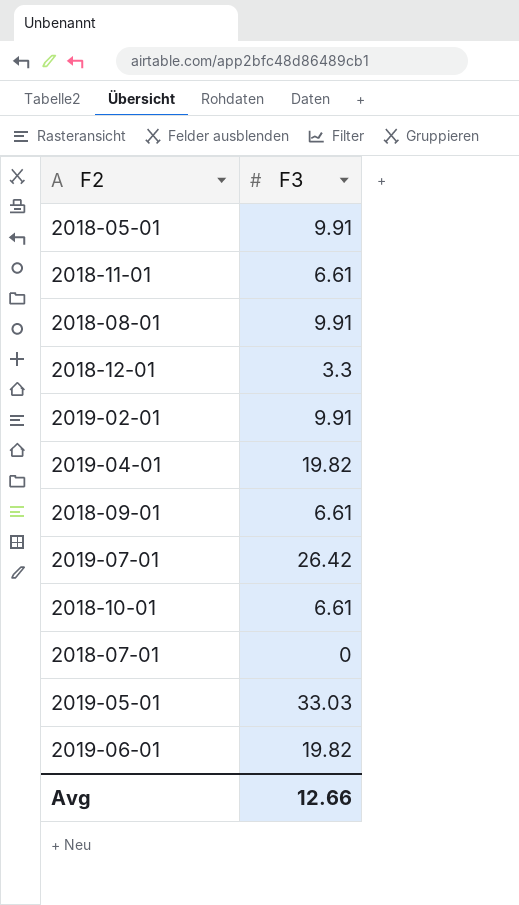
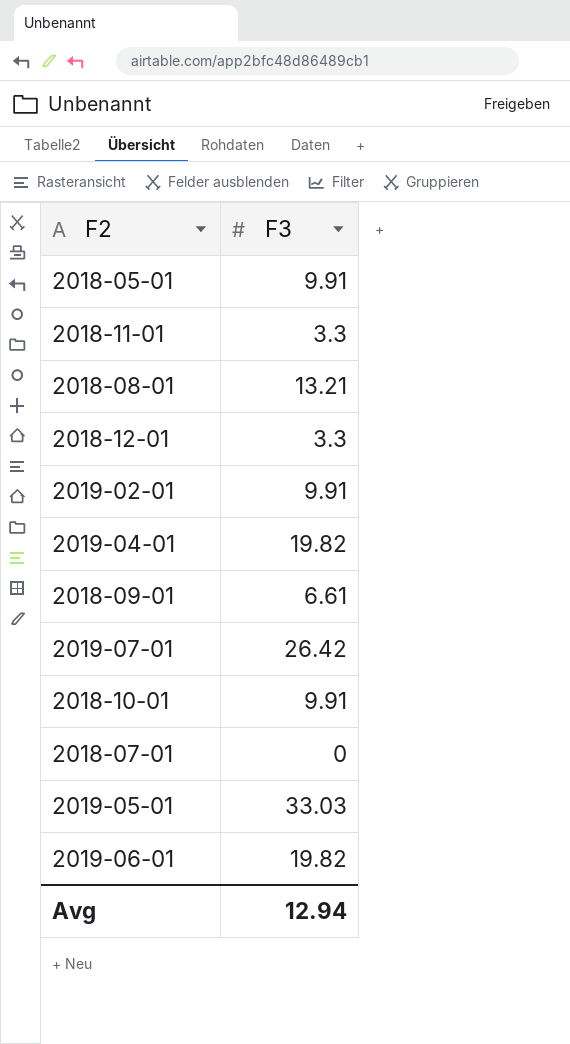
2018-11-01 | F3: 6.61 -> 3.3
2018-08-01 | F3: 9.91 -> 13.21
2018-10-01 | F3: 6.61 -> 9.91
Avg | F3: 12.66 -> 12.94

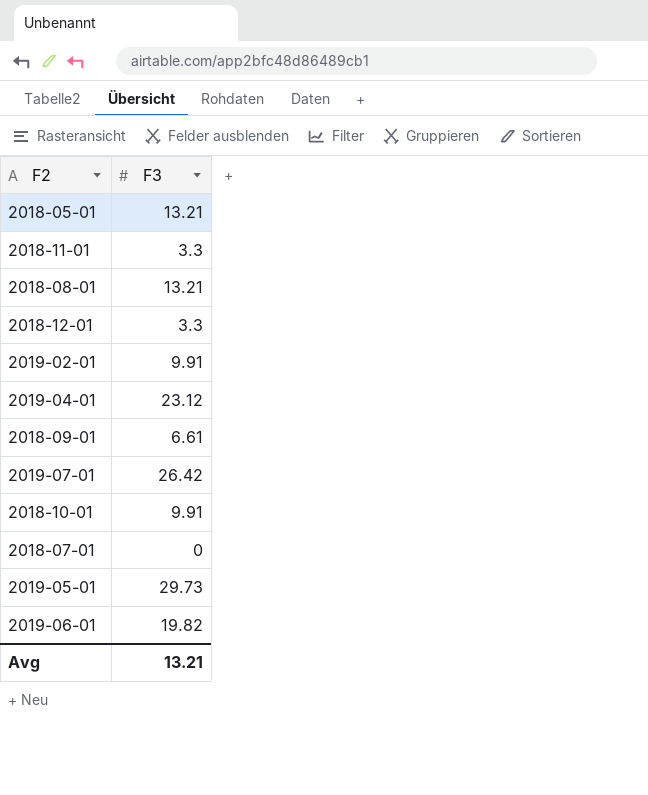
2018-05-01 | F3: 9.91 -> 13.21
2019-04-01 | F3: 19.82 -> 23.12
2019-05-01 | F3: 33.03 -> 29.73
Avg | F3: 12.94 -> 13.21

